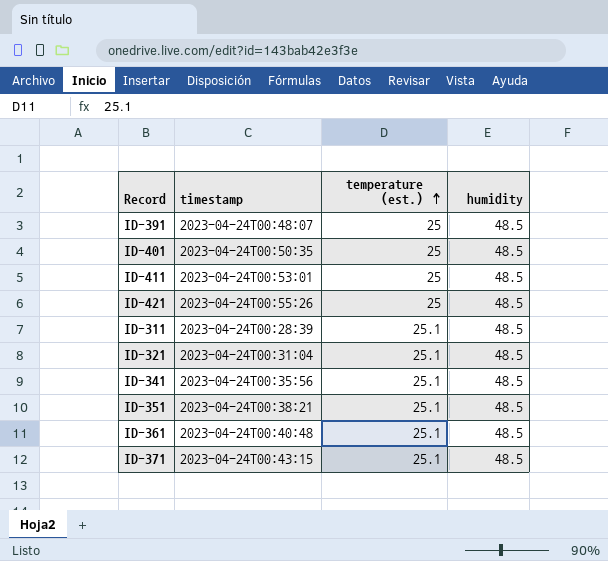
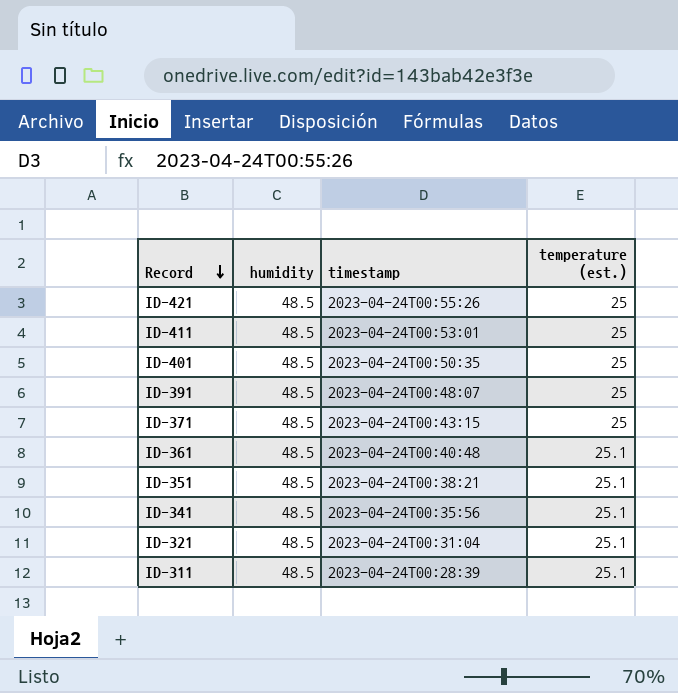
row order: temperature (est.) ascending -> Record descending
column humidity | position: 4 -> 2
ID-371 | temperature (est.): 25.1 -> 25

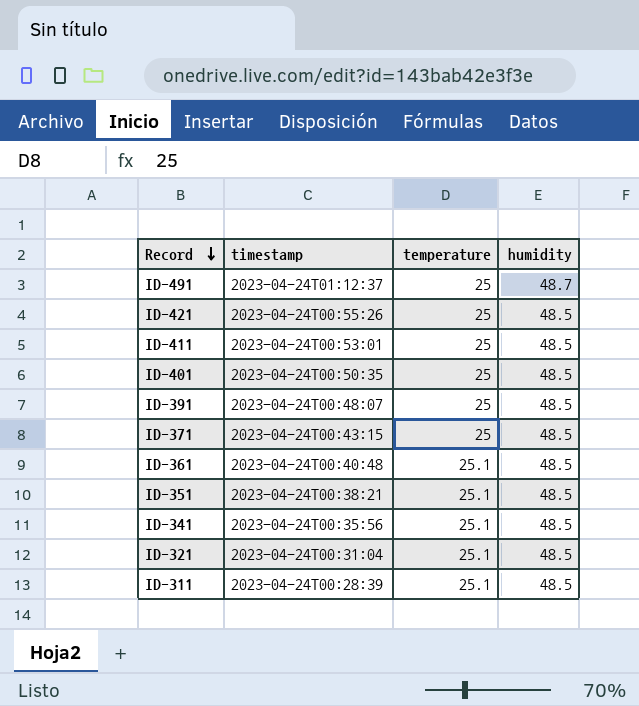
column name: temperature (est.) -> temperature
column humidity | position: 2 -> 4
row ID-491: none -> 2023-04-24T01:12:37 | 25 | 48.7

